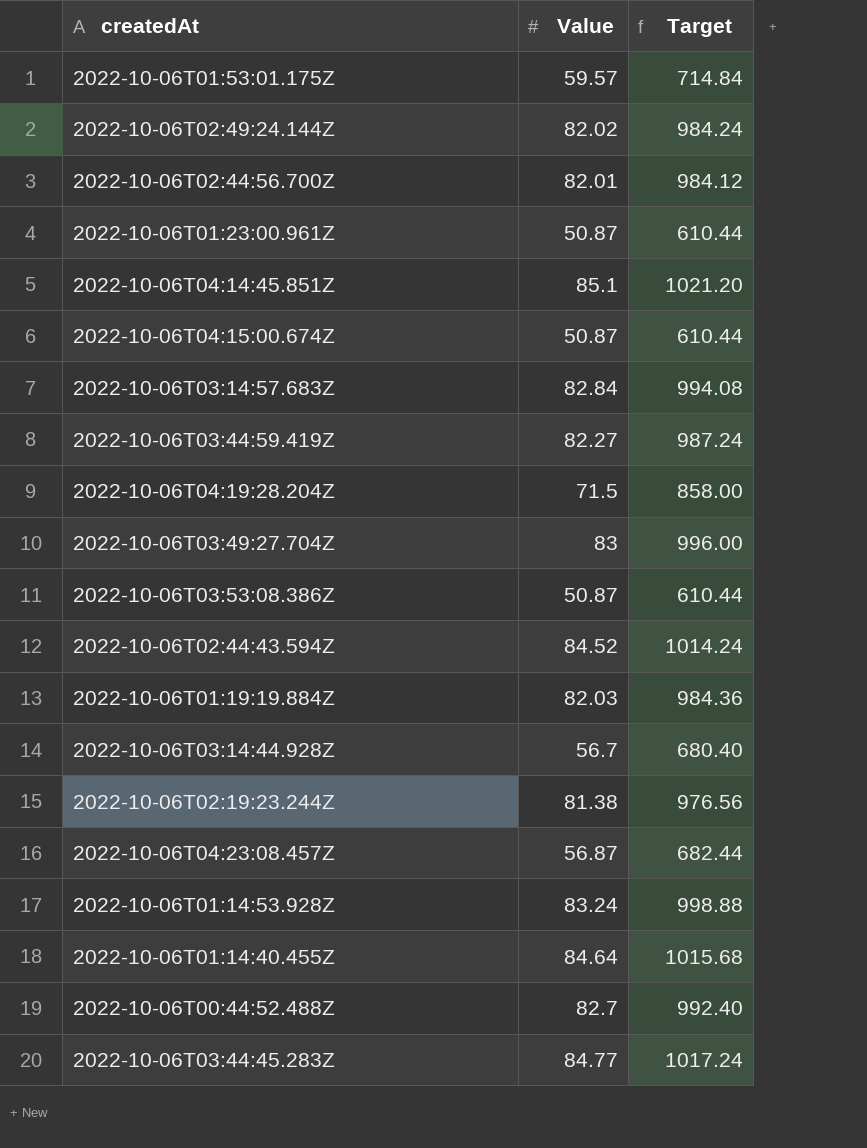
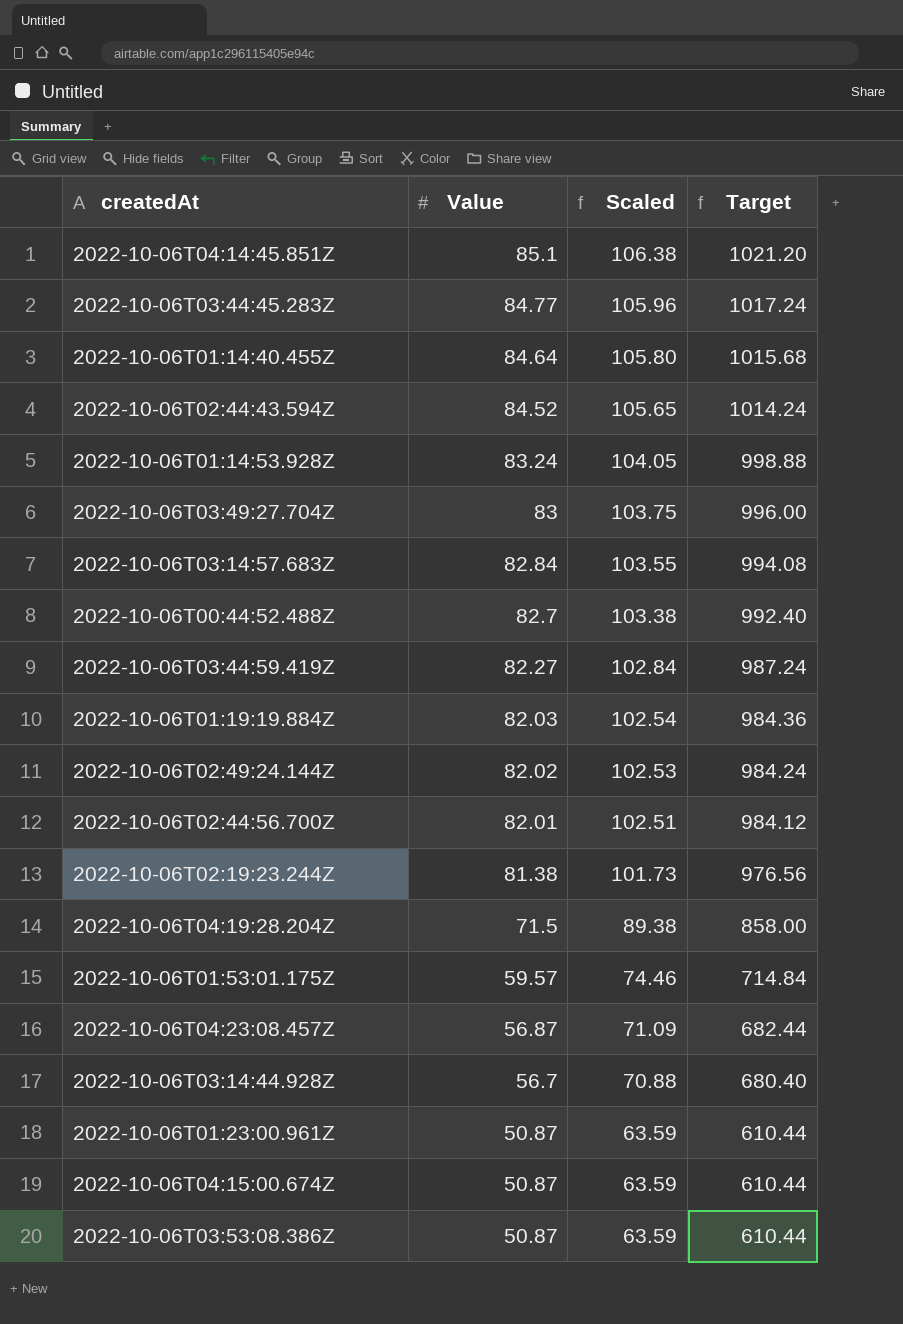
row order: none -> Value descending
column Scaled | formula: none -> [Value] * 1.25

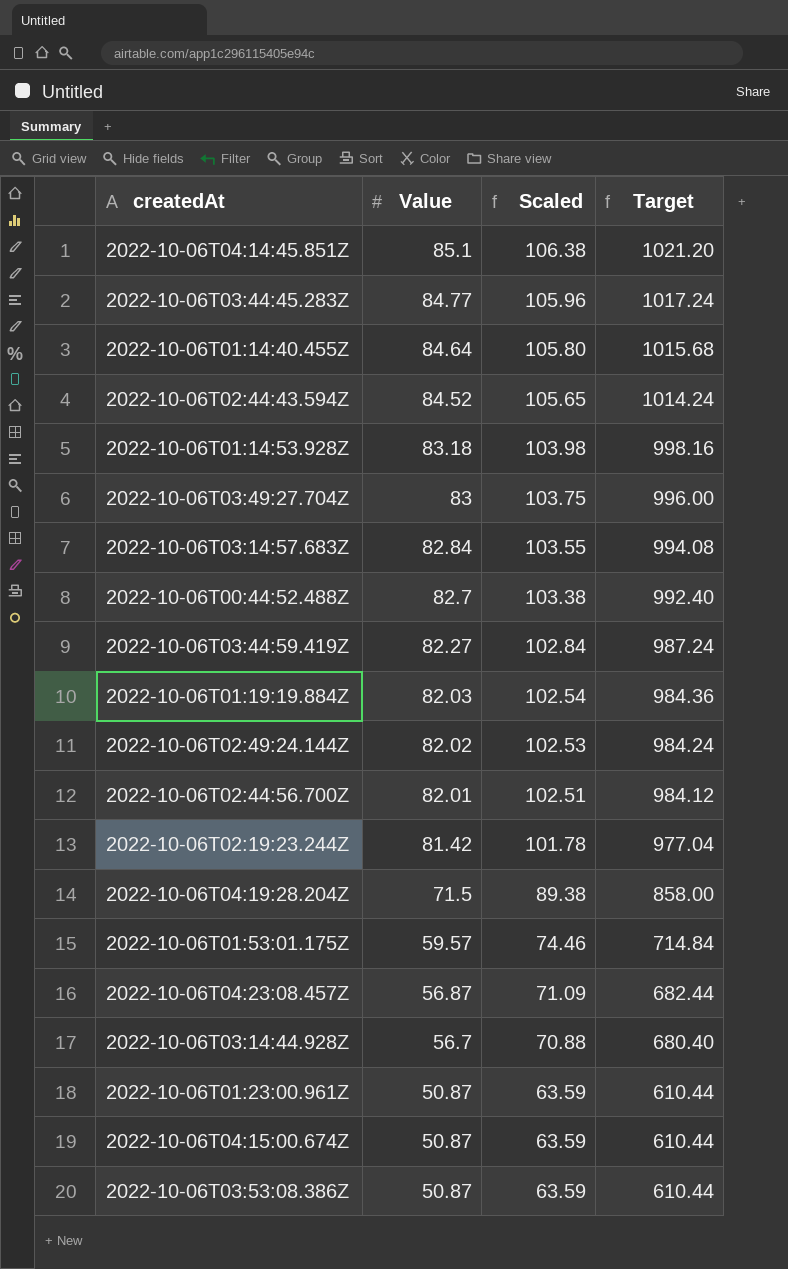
2022-10-06T01:14:53.928Z | Value: 83.24 -> 83.18
2022-10-06T01:14:53.928Z | Scaled: 104.05 -> 103.98
2022-10-06T01:14:53.928Z | Target: 998.88 -> 998.16
2022-10-06T02:19:23.244Z | Value: 81.38 -> 81.42
2022-10-06T02:19:23.244Z | Scaled: 101.73 -> 101.78
2022-10-06T02:19:23.244Z | Target: 976.56 -> 977.04

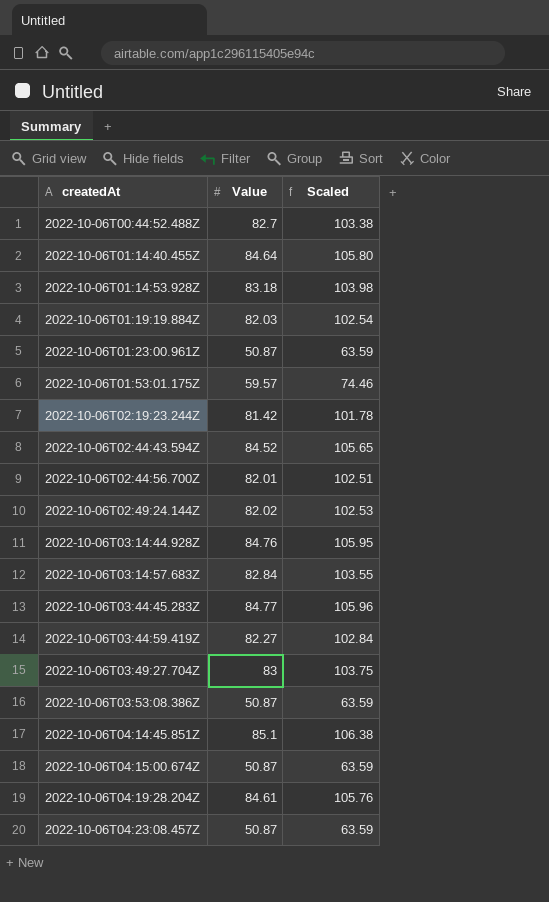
row order: Value descending -> createdAt ascending
column Target | formula: [Value] * 12 -> none
2022-10-06T03:14:44.928Z | Value: 56.7 -> 84.76
2022-10-06T03:14:44.928Z | Scaled: 70.88 -> 105.95
2022-10-06T04:19:28.204Z | Value: 71.5 -> 84.61
2022-10-06T04:19:28.204Z | Scaled: 89.38 -> 105.76
2022-10-06T04:23:08.457Z | Value: 56.87 -> 50.87
2022-10-06T04:23:08.457Z | Scaled: 71.09 -> 63.59

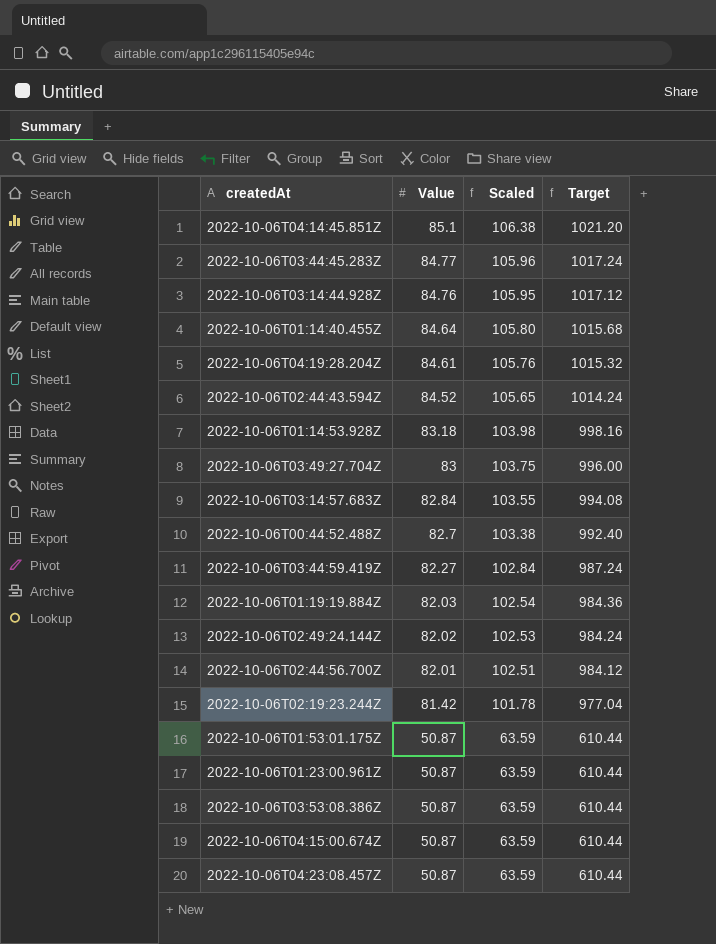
row order: createdAt ascending -> Value descending
column Target | formula: none -> [Value] * 12
2022-10-06T01:53:01.175Z | Value: 59.57 -> 50.87
2022-10-06T01:53:01.175Z | Scaled: 74.46 -> 63.59

